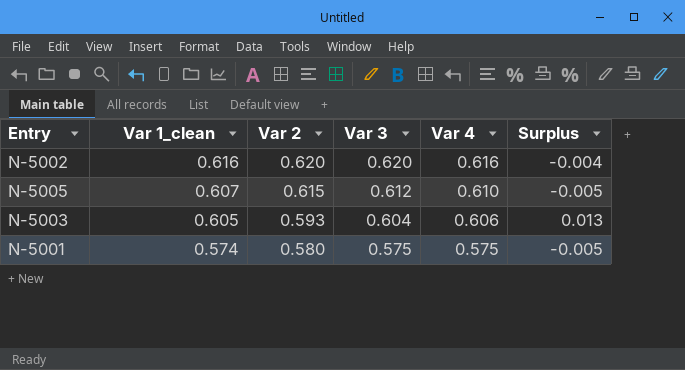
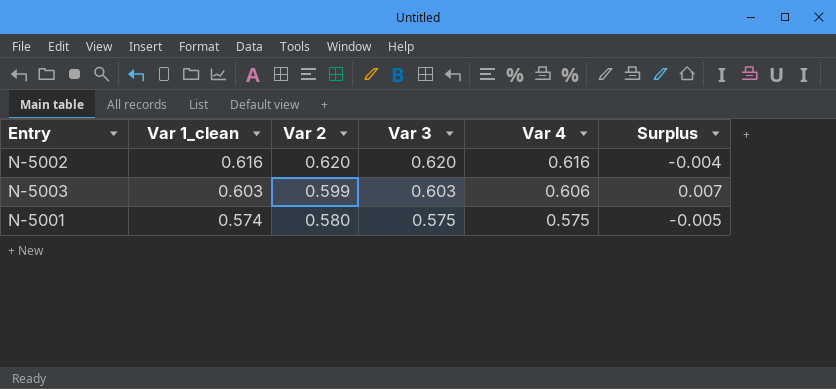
row N-5005: 0.607 | 0.615 | 0.612 | 0.610 | -0.005 -> none
N-5003 | Var 1_clean: 0.605 -> 0.603
N-5003 | Var 2: 0.593 -> 0.599
N-5003 | Var 3: 0.604 -> 0.603
N-5003 | Surplus: 0.013 -> 0.007

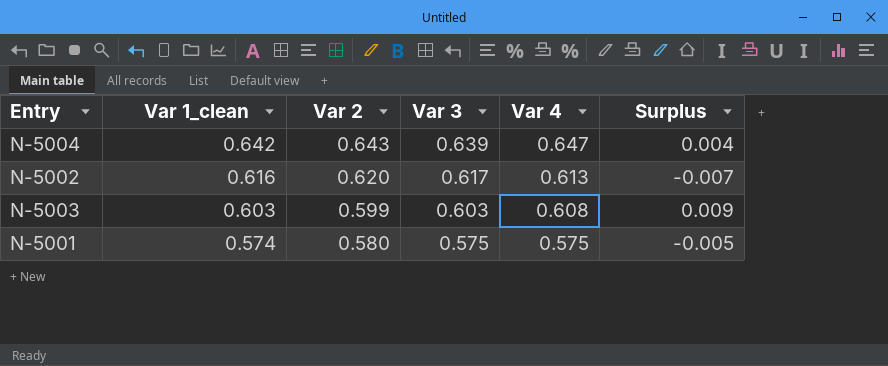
row N-5004: none -> 0.642 | 0.643 | 0.639 | 0.647 | 0.004
N-5002 | Var 3: 0.620 -> 0.617
N-5002 | Var 4: 0.616 -> 0.613
N-5002 | Surplus: -0.004 -> -0.007
N-5003 | Var 4: 0.606 -> 0.608
N-5003 | Surplus: 0.007 -> 0.009

